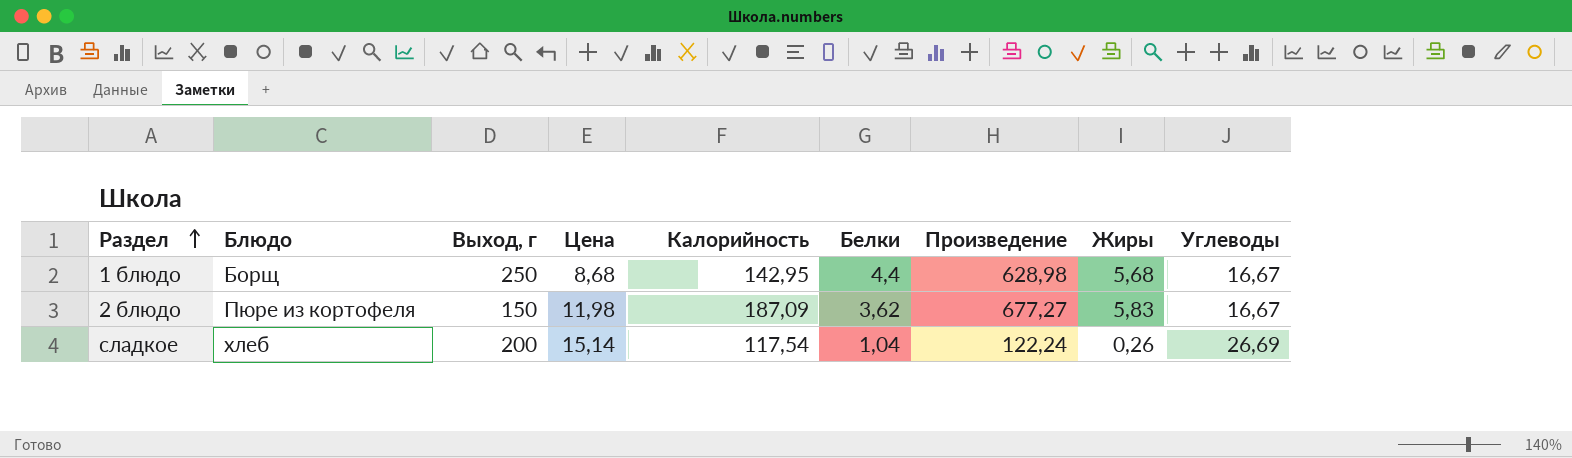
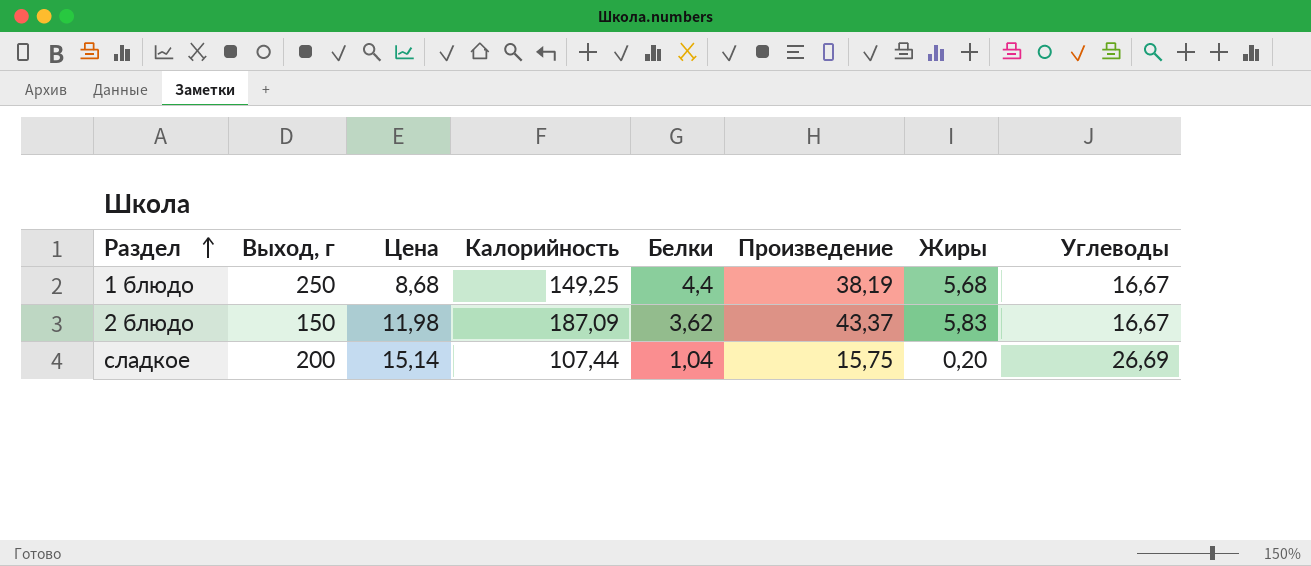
column Блюдо | position: 2 -> none
column Произведение | formula: [Калорийность] * [Белки] -> [Цена] * [Белки]
1 блюдо | Калорийность: 142,95 -> 149,25
сладкое | Калорийность: 117,54 -> 107,44
сладкое | Жиры: 0,26 -> 0,20

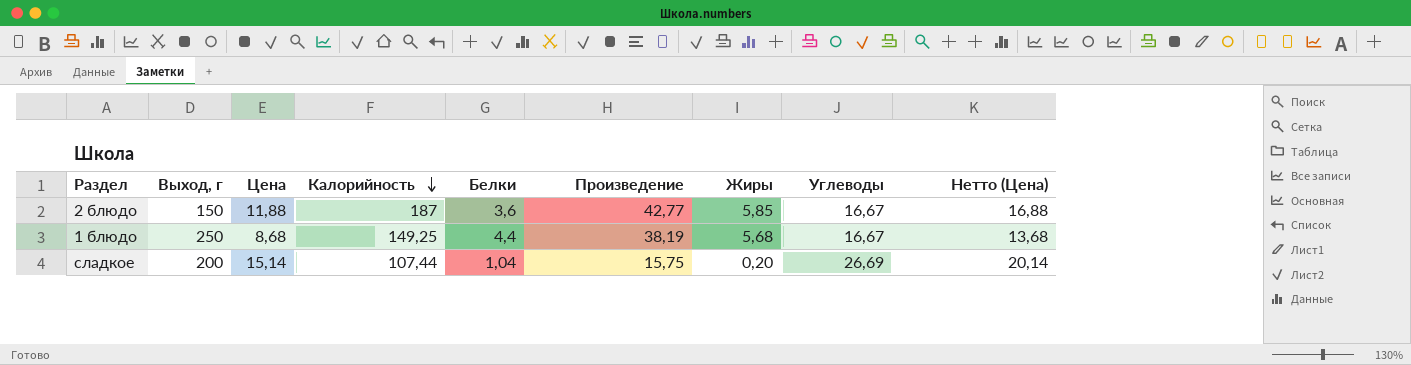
row order: Раздел ascending -> Калорийность descending
column Нетто (Цена) | formula: none -> [Цена] + 5
2 блюдо | Цена: 11,98 -> 11,88
2 блюдо | Калорийность: 187,09 -> 187
2 блюдо | Белки: 3,62 -> 3,6
2 блюдо | Произведение: 43,37 -> 42,77
2 блюдо | Жиры: 5,83 -> 5,85

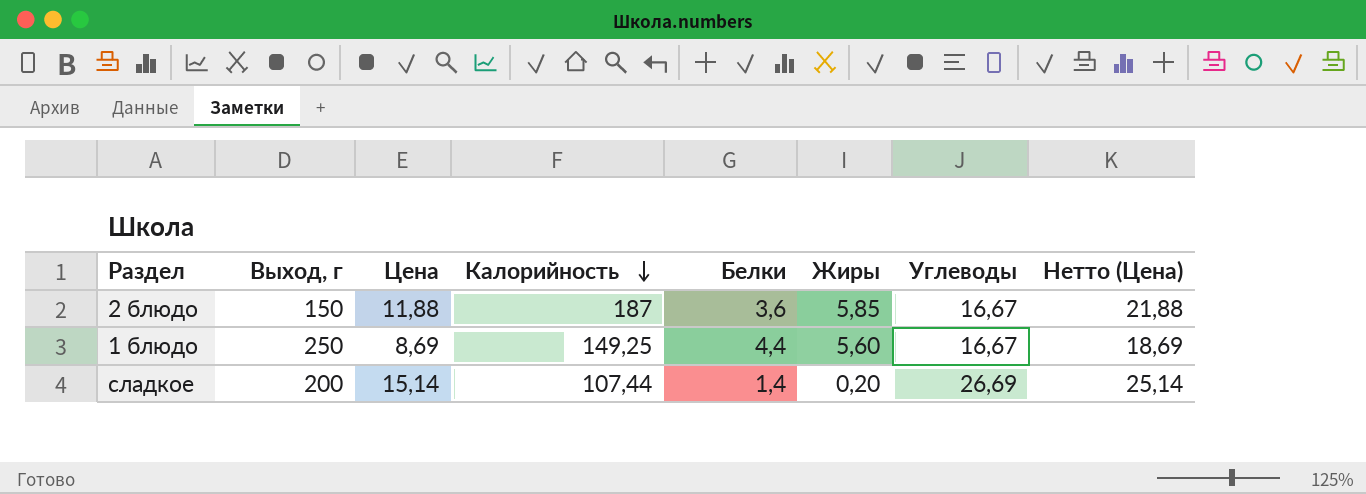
column Произведение | formula: [Цена] * [Белки] -> none
column Нетто (Цена) | formula: [Цена] + 5 -> [Цена] + 10
1 блюдо | Цена: 8,68 -> 8,69
1 блюдо | Жиры: 5,68 -> 5,60
сладкое | Белки: 1,04 -> 1,4

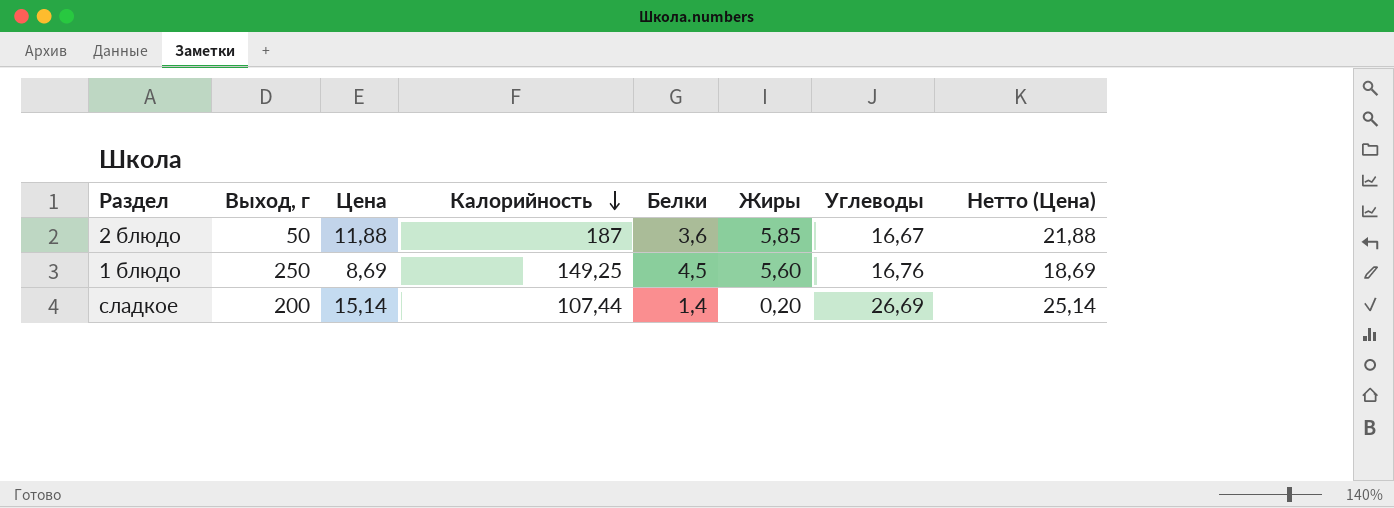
2 блюдо | Выход, г: 150 -> 50
1 блюдо | Белки: 4,4 -> 4,5
1 блюдо | Углеводы: 16,67 -> 16,76

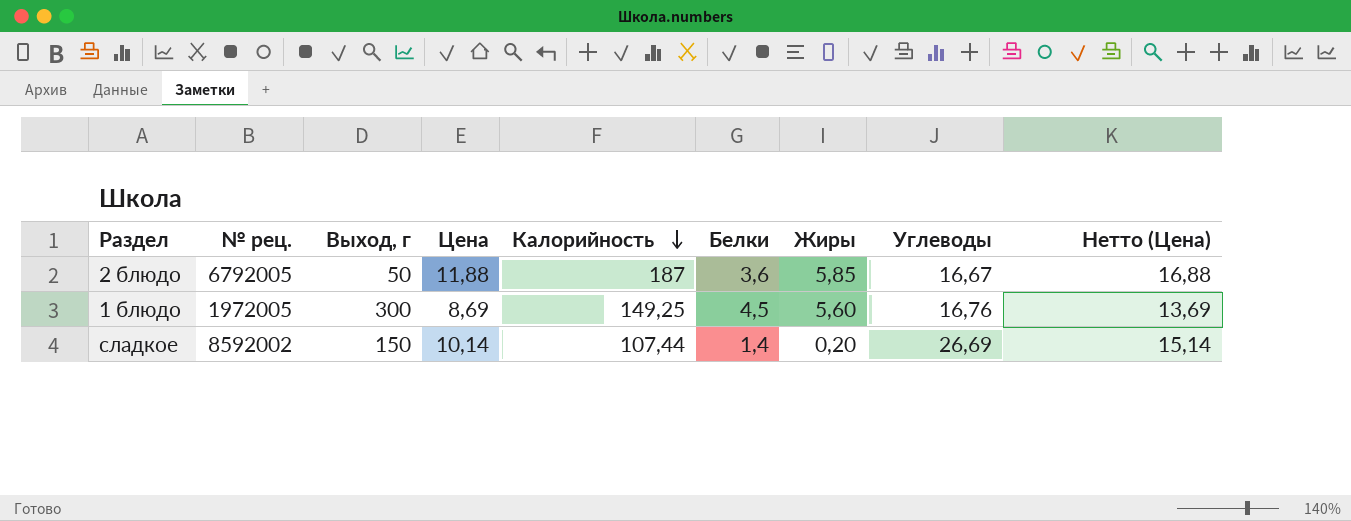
column № рец. | position: none -> 2
column Нетто (Цена) | formula: [Цена] + 10 -> [Цена] + 5
1 блюдо | Выход, г: 250 -> 300
сладкое | Выход, г: 200 -> 150
сладкое | Цена: 15,14 -> 10,14

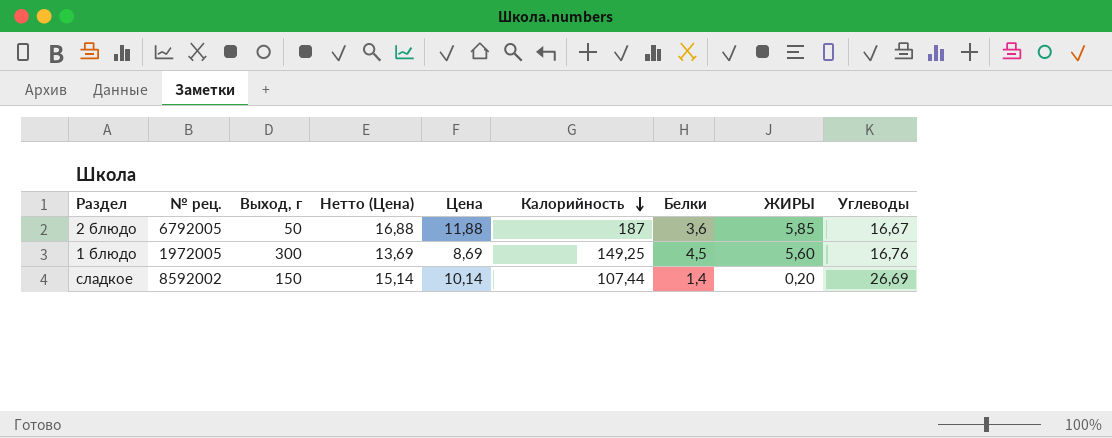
column Нетто (Цена) | position: 9 -> 4
column name: Жиры -> ЖИРЫ

